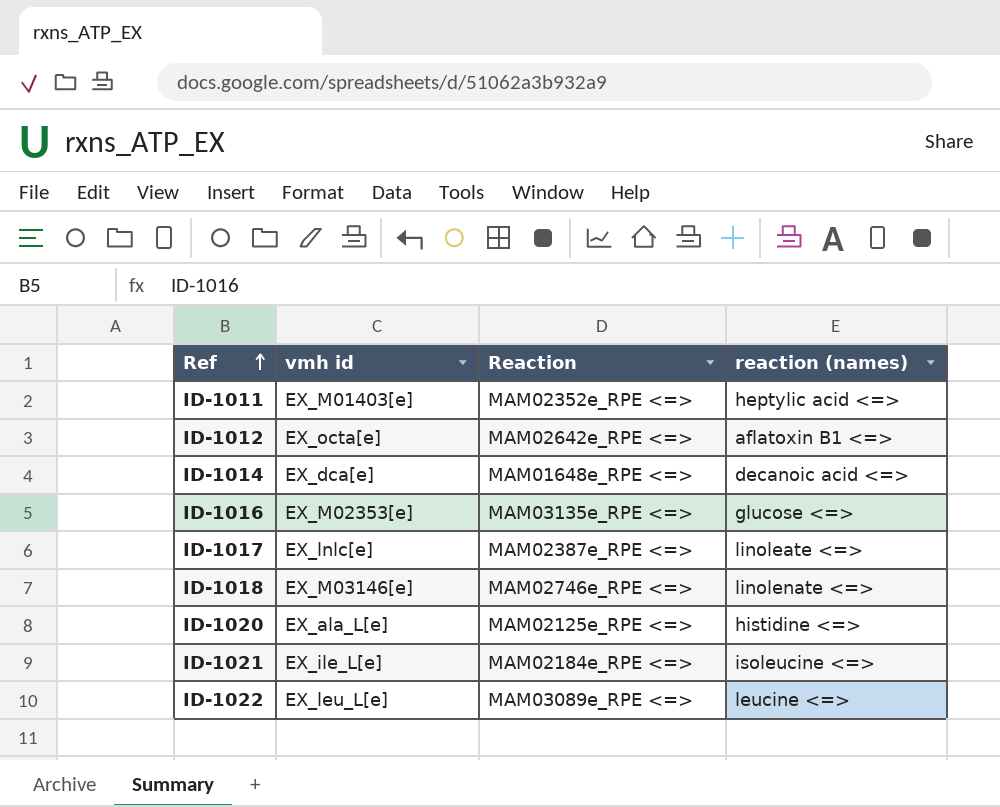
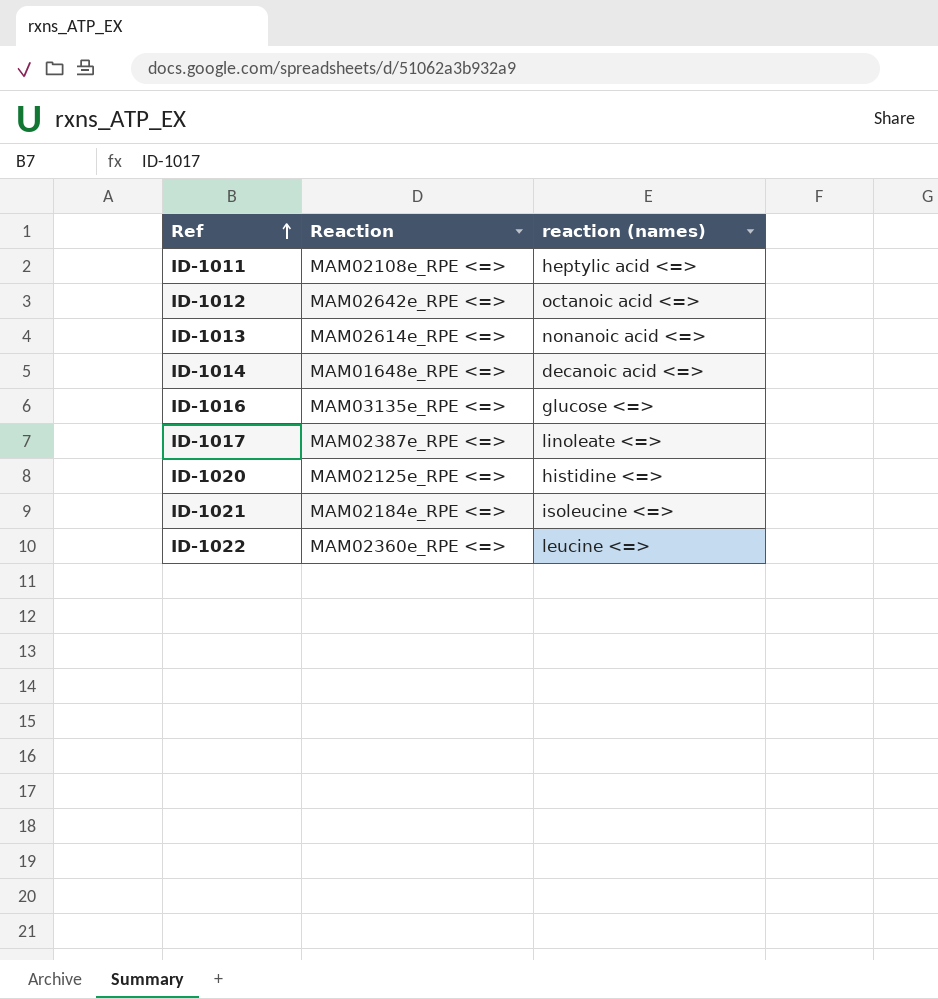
column vmh id | position: 2 -> none
row ID-1018: EX_M03146[e] | MAM02746e_RPE <=> | linolenate <=> -> none
ID-1011 | Reaction: MAM02352e_RPE <=> -> MAM02108e_RPE <=>
ID-1012 | reaction (names): aflatoxin B1 <=> -> octanoic acid <=>
row ID-1013: none -> MAM02614e_RPE <=> | nonanoic acid <=>
ID-1022 | Reaction: MAM03089e_RPE <=> -> MAM02360e_RPE <=>

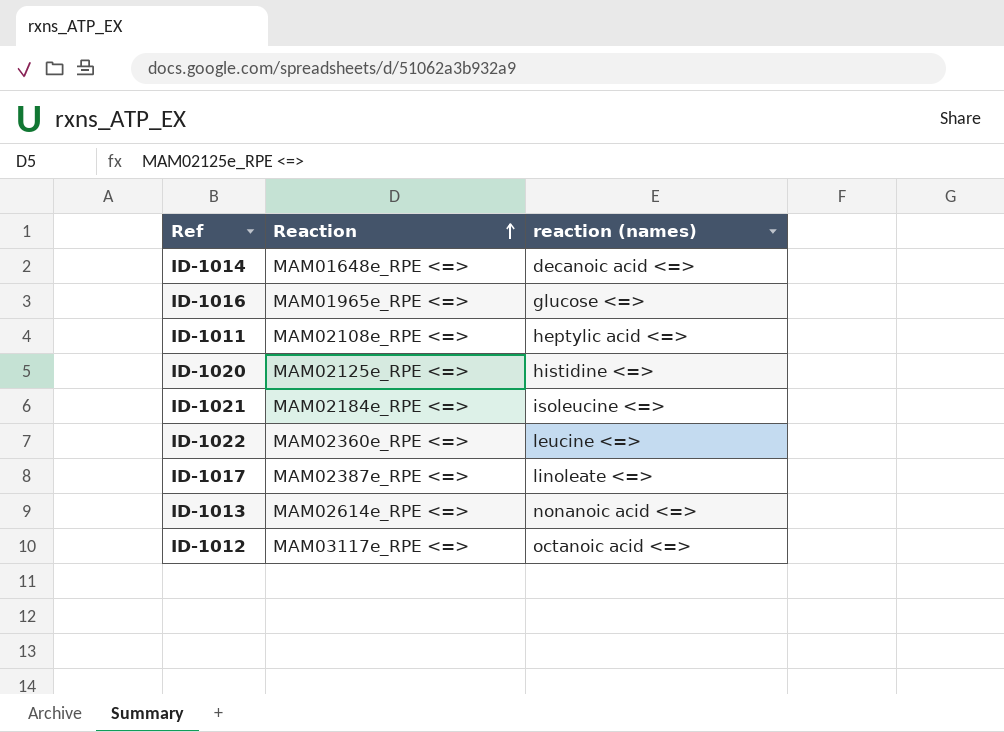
row order: Ref ascending -> Reaction ascending
ID-1016 | Reaction: MAM03135e_RPE <=> -> MAM01965e_RPE <=>
ID-1012 | Reaction: MAM02642e_RPE <=> -> MAM03117e_RPE <=>

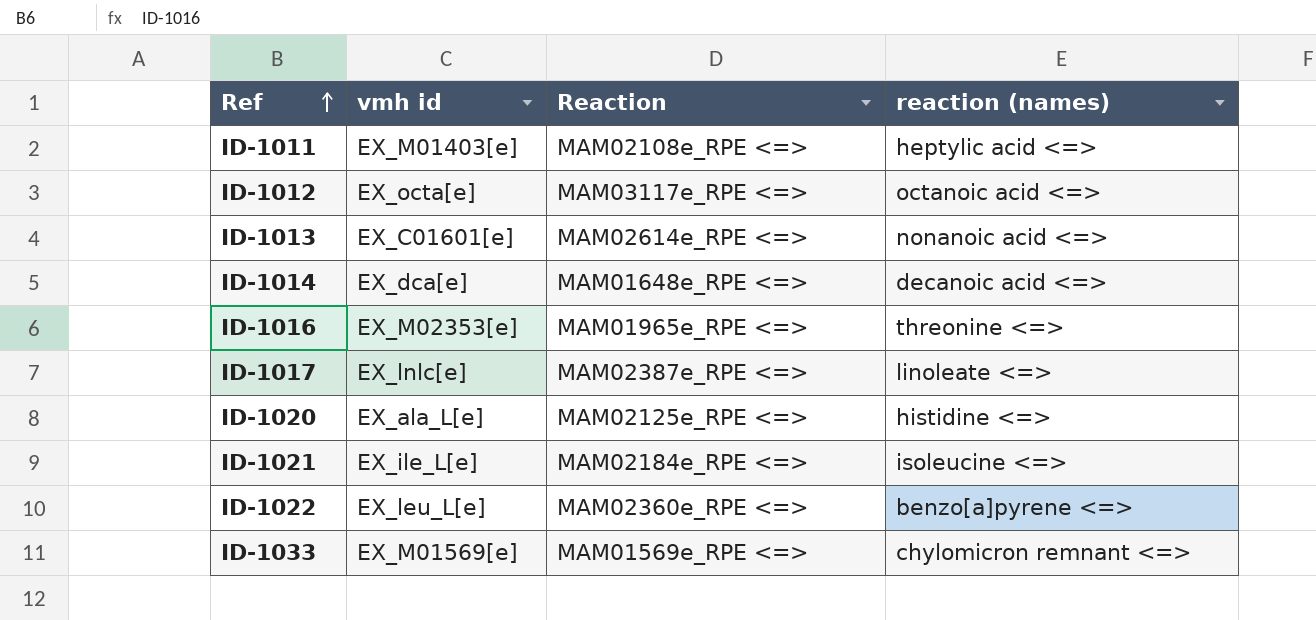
row order: Reaction ascending -> Ref ascending
column vmh id | position: none -> 2
ID-1016 | reaction (names): glucose <=> -> threonine <=>
ID-1022 | reaction (names): leucine <=> -> benzo[a]pyrene <=>
row ID-1033: none -> EX_M01569[e] | MAM01569e_RPE <=> | chylomicron remnant <=>

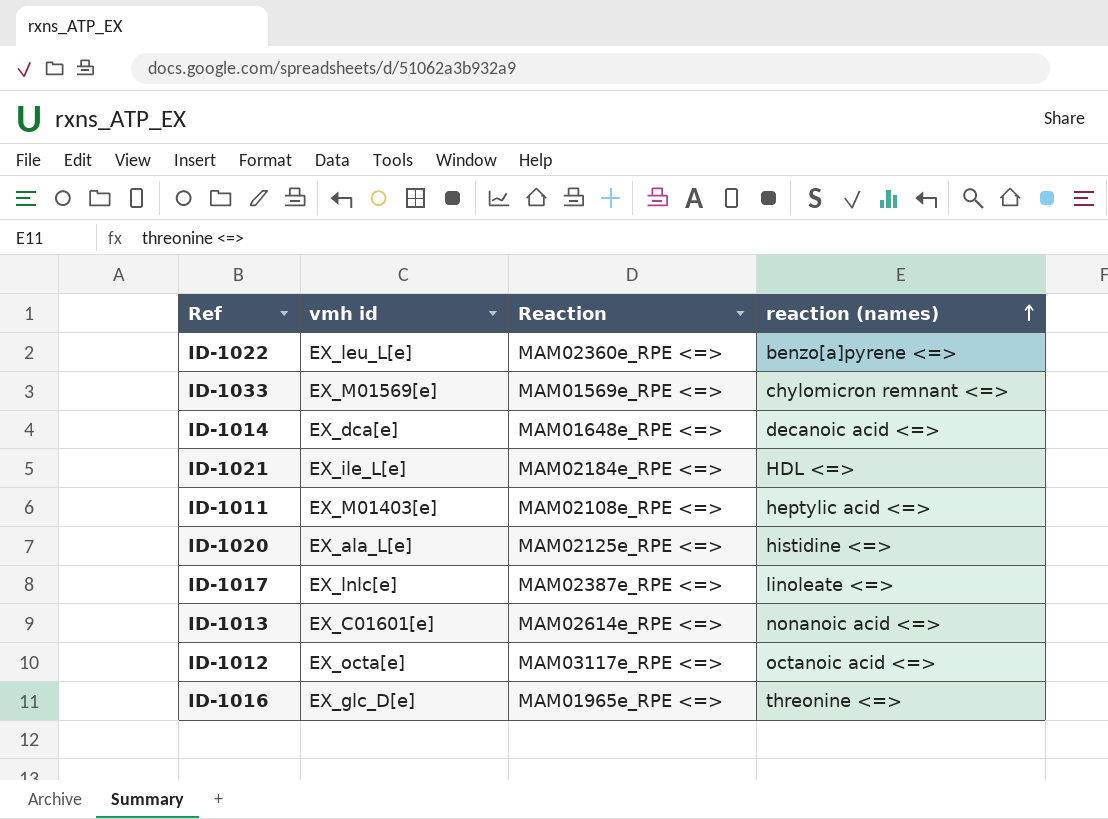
row order: Ref ascending -> reaction (names) ascending
ID-1021 | reaction (names): isoleucine <=> -> HDL <=>
ID-1016 | vmh id: EX_M02353[e] -> EX_glc_D[e]

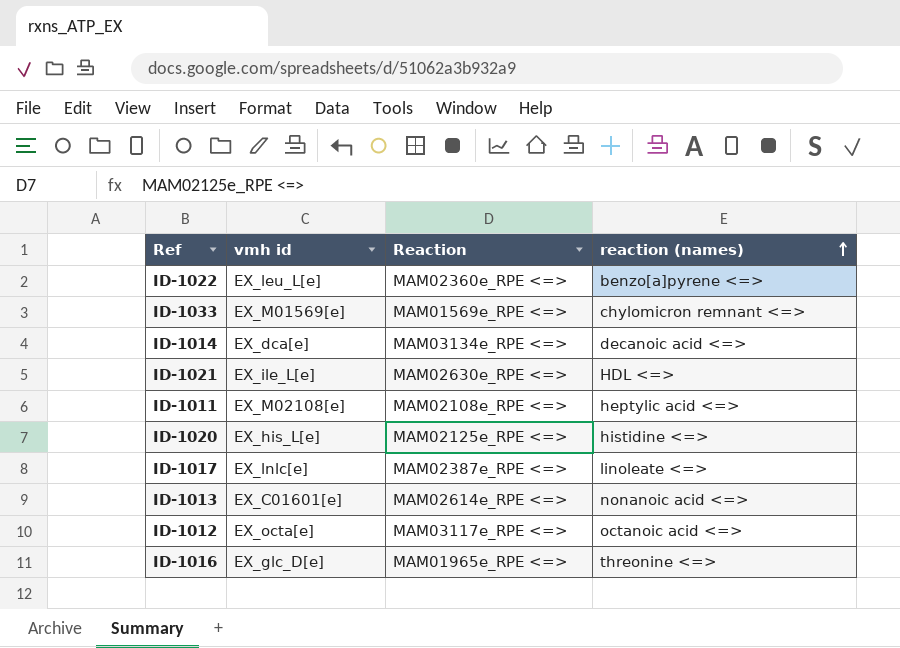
ID-1014 | Reaction: MAM01648e_RPE <=> -> MAM03134e_RPE <=>
ID-1021 | Reaction: MAM02184e_RPE <=> -> MAM02630e_RPE <=>
ID-1011 | vmh id: EX_M01403[e] -> EX_M02108[e]
ID-1020 | vmh id: EX_ala_L[e] -> EX_his_L[e]

